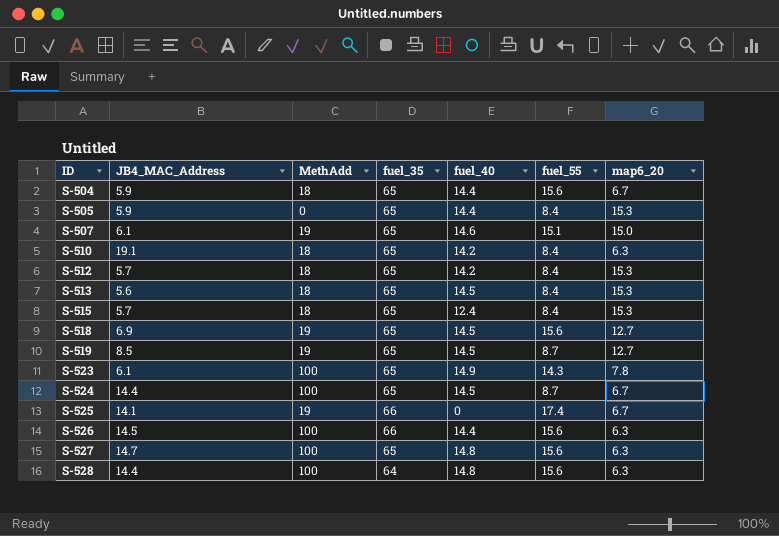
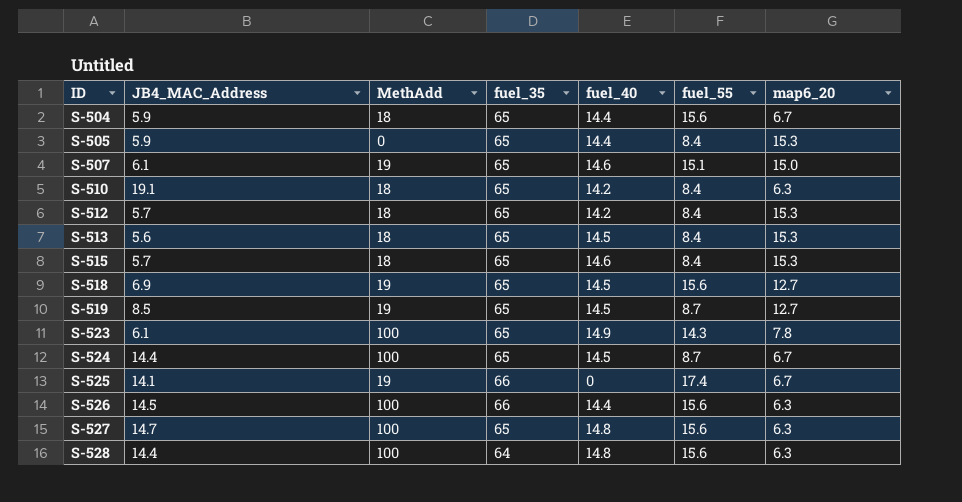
S-515 | fuel_40: 12.4 -> 14.6

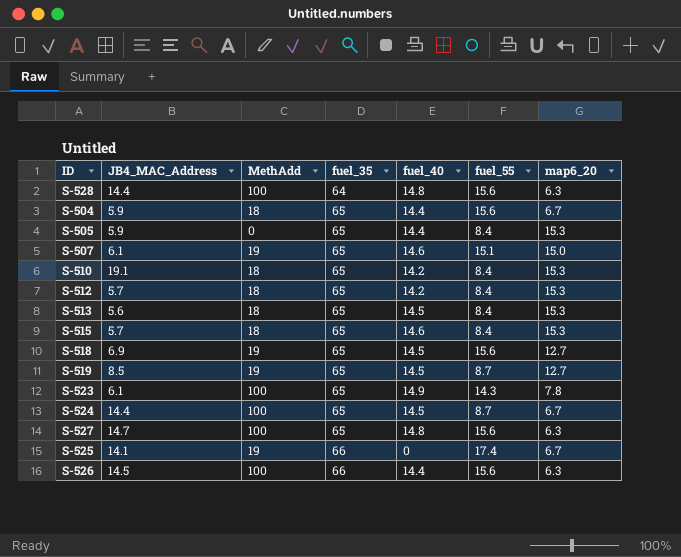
row order: ID ascending -> fuel_35 ascending
S-510 | map6_20: 6.3 -> 15.3

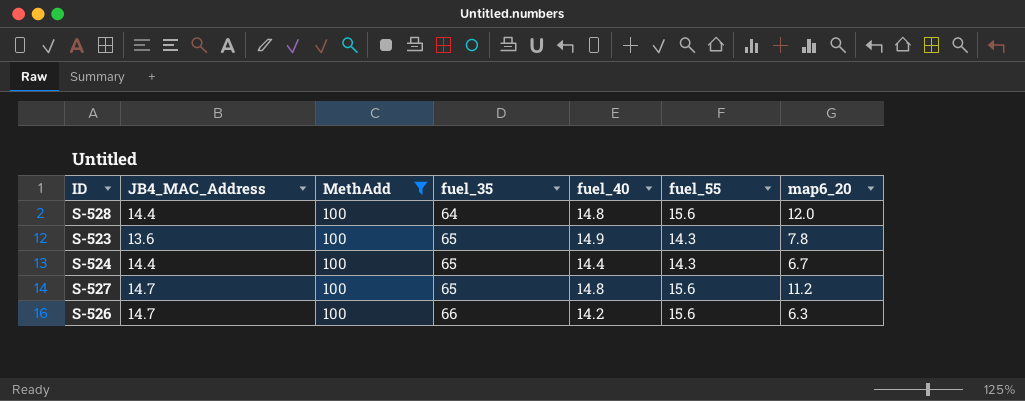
filter: none -> MethAdd = 100
S-528 | map6_20: 6.3 -> 12.0
S-523 | JB4_MAC_Address: 6.1 -> 13.6
S-524 | fuel_40: 14.5 -> 14.4
S-524 | fuel_55: 8.7 -> 14.3
S-527 | map6_20: 6.3 -> 11.2
S-526 | JB4_MAC_Address: 14.5 -> 14.7
S-526 | fuel_40: 14.4 -> 14.2

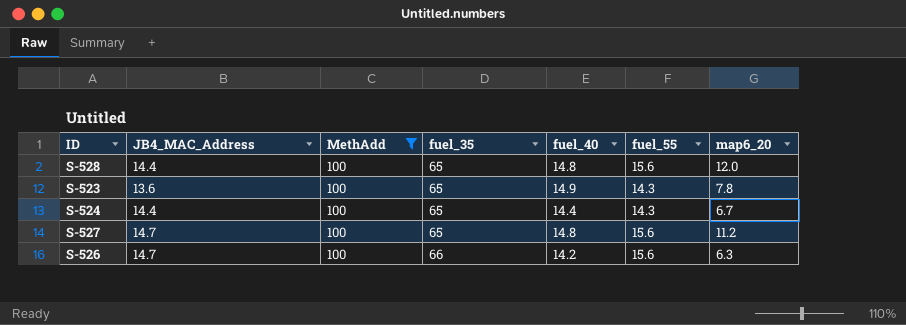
S-528 | fuel_35: 64 -> 65

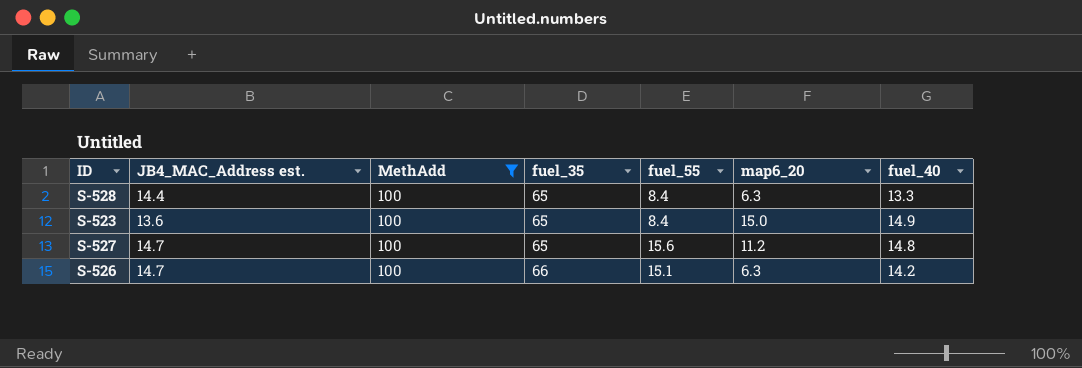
column name: JB4_MAC_Address -> JB4_MAC_Address est.
column fuel_40 | position: 5 -> 7
row S-524: 14.4 | 100 | 65 | 14.4 | 14.3 | 6.7 -> none
S-528 | fuel_55: 15.6 -> 8.4
S-528 | map6_20: 12.0 -> 6.3
S-528 | fuel_40: 14.8 -> 13.3
S-523 | fuel_55: 14.3 -> 8.4
S-523 | map6_20: 7.8 -> 15.0
S-526 | fuel_55: 15.6 -> 15.1

